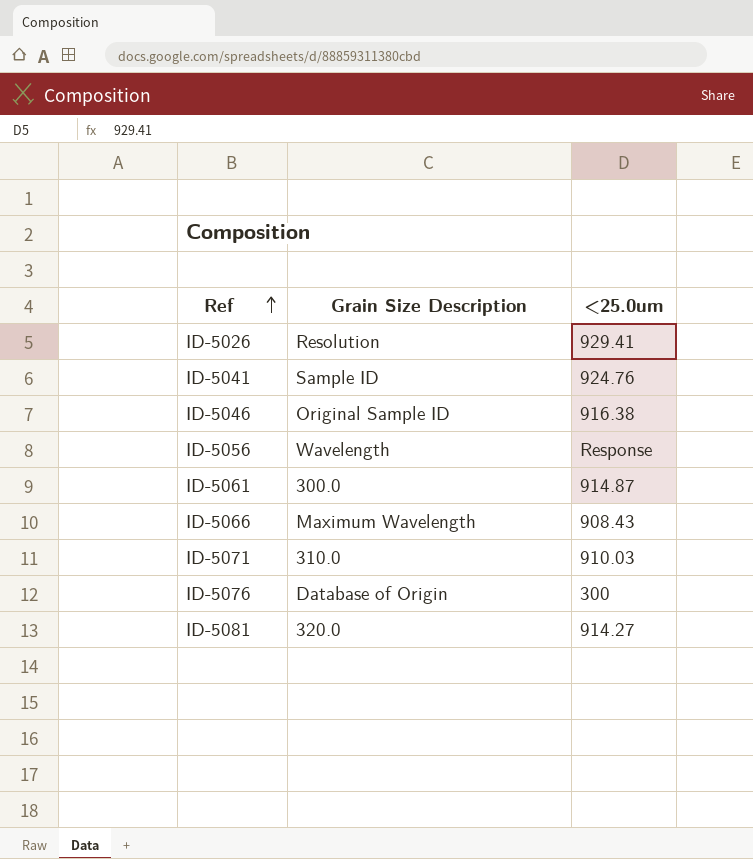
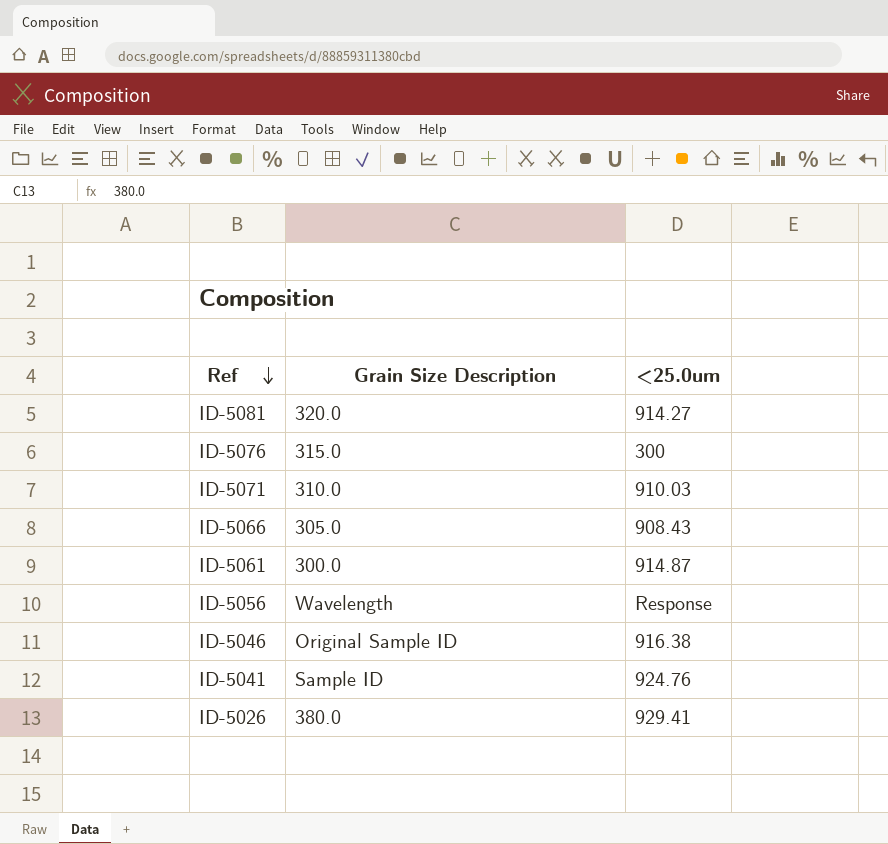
row order: Ref ascending -> Ref descending
ID-5076 | Grain Size Description: Database of Origin -> 315.0
ID-5066 | Grain Size Description: Maximum Wavelength -> 305.0
ID-5026 | Grain Size Description: Resolution -> 380.0

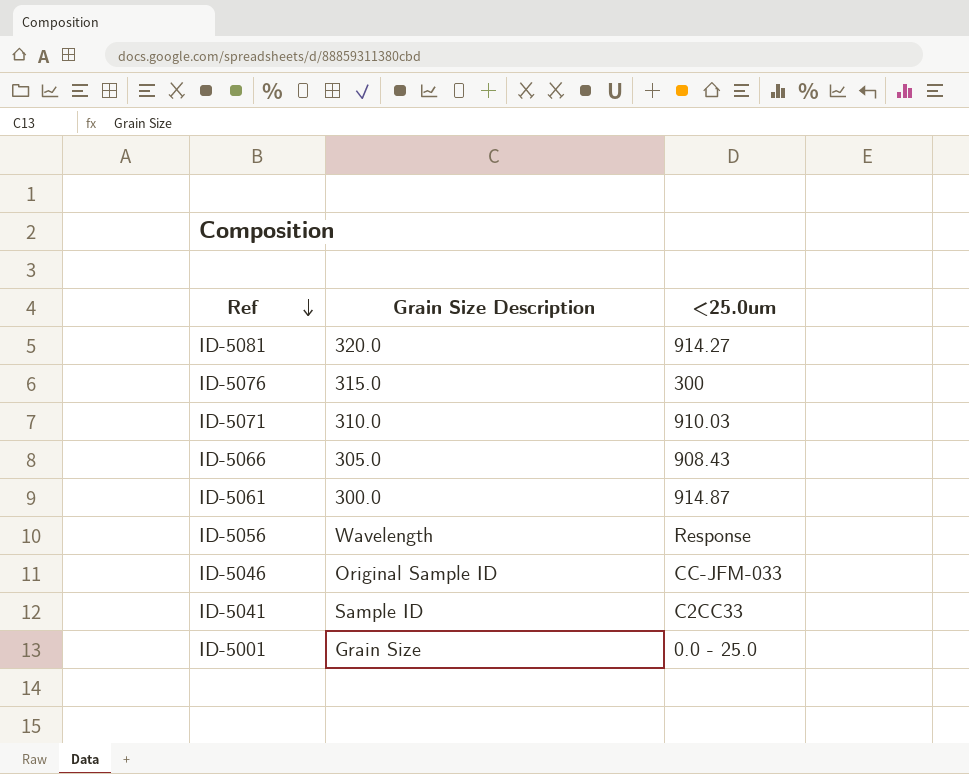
row ID-5026: 380.0 | 929.41 -> none
ID-5046 | <25.0um: 916.38 -> CC-JFM-033
ID-5041 | <25.0um: 924.76 -> C2CC33
row ID-5001: none -> Grain Size | 0.0 - 25.0

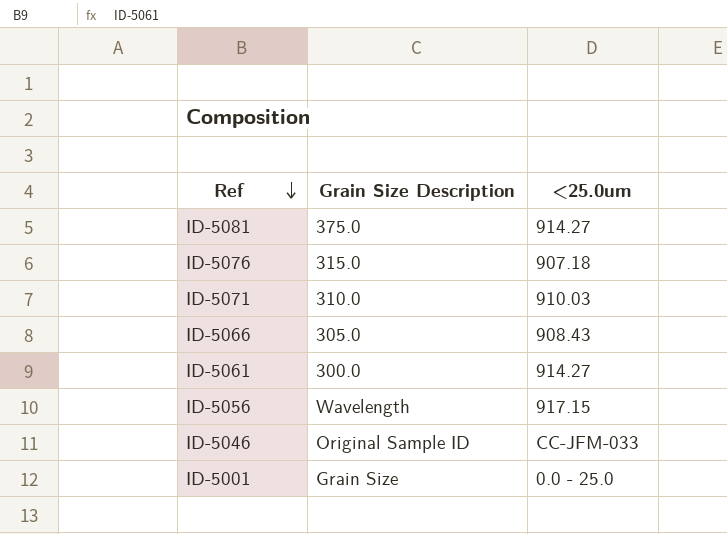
row ID-5041: Sample ID | C2CC33 -> none
ID-5081 | Grain Size Description: 320.0 -> 375.0
ID-5076 | <25.0um: 300 -> 907.18
ID-5061 | <25.0um: 914.87 -> 914.27
ID-5056 | <25.0um: Response -> 917.15

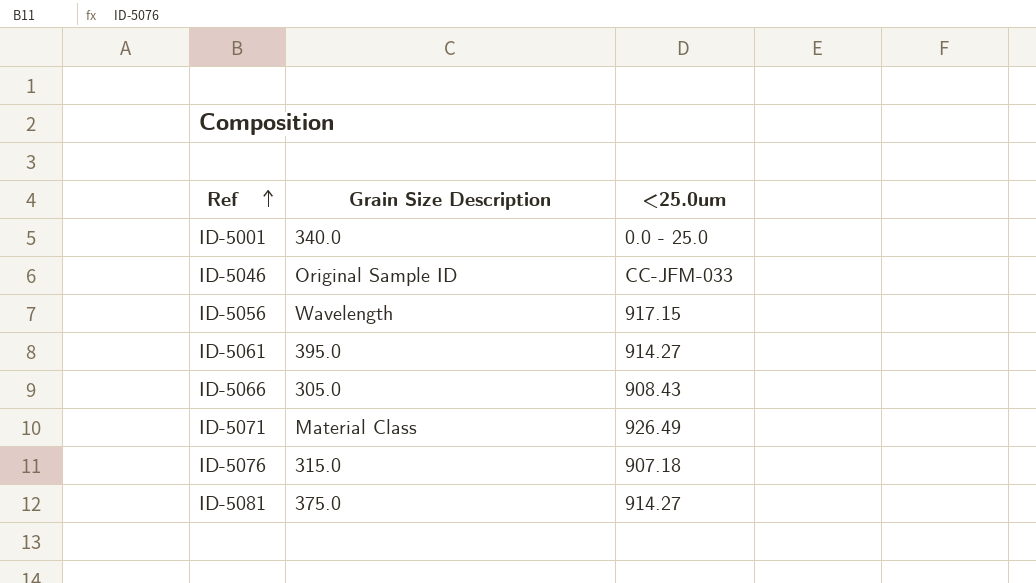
row order: Ref descending -> Ref ascending
ID-5001 | Grain Size Description: Grain Size -> 340.0
ID-5061 | Grain Size Description: 300.0 -> 395.0
ID-5071 | Grain Size Description: 310.0 -> Material Class
ID-5071 | <25.0um: 910.03 -> 926.49

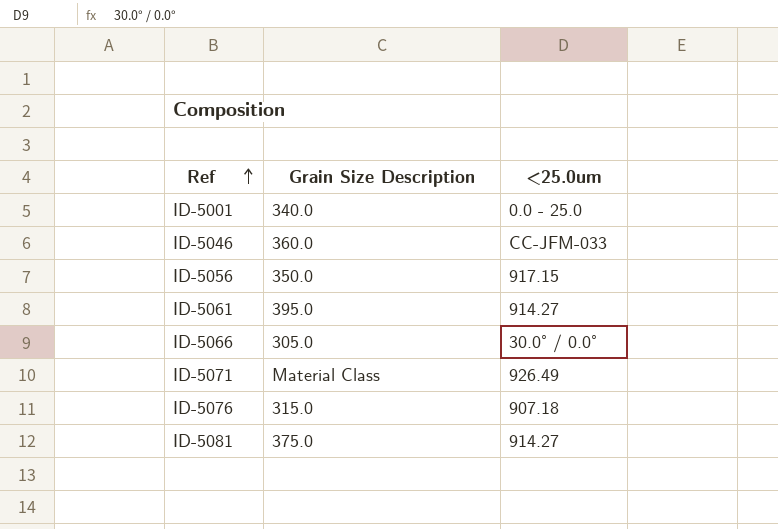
ID-5046 | Grain Size Description: Original Sample ID -> 360.0
ID-5056 | Grain Size Description: Wavelength -> 350.0
ID-5066 | <25.0um: 908.43 -> 30.0° / 0.0°

